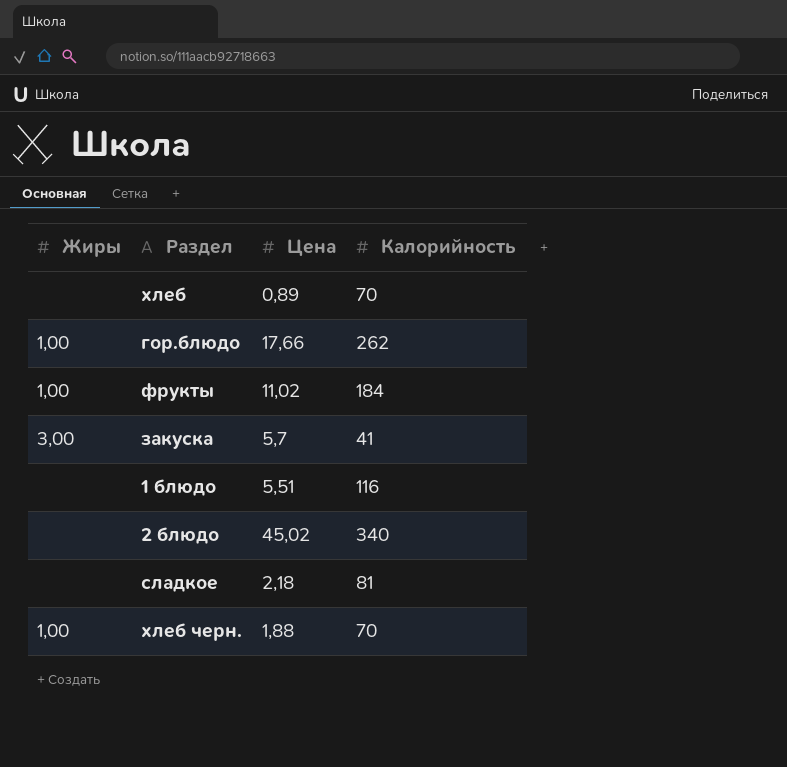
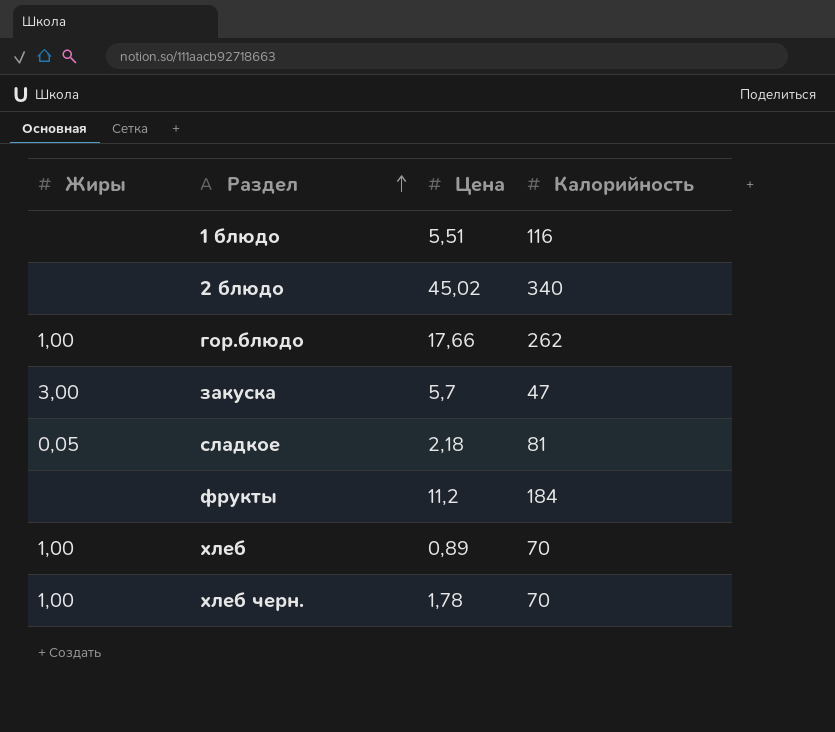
row order: none -> Раздел ascending
закуска | Калорийность: 41 -> 47
сладкое | Жиры: none -> 0,05
фрукты | Жиры: 1,00 -> none
фрукты | Цена: 11,02 -> 11,2
хлеб | Жиры: none -> 1,00
хлеб черн. | Цена: 1,88 -> 1,78

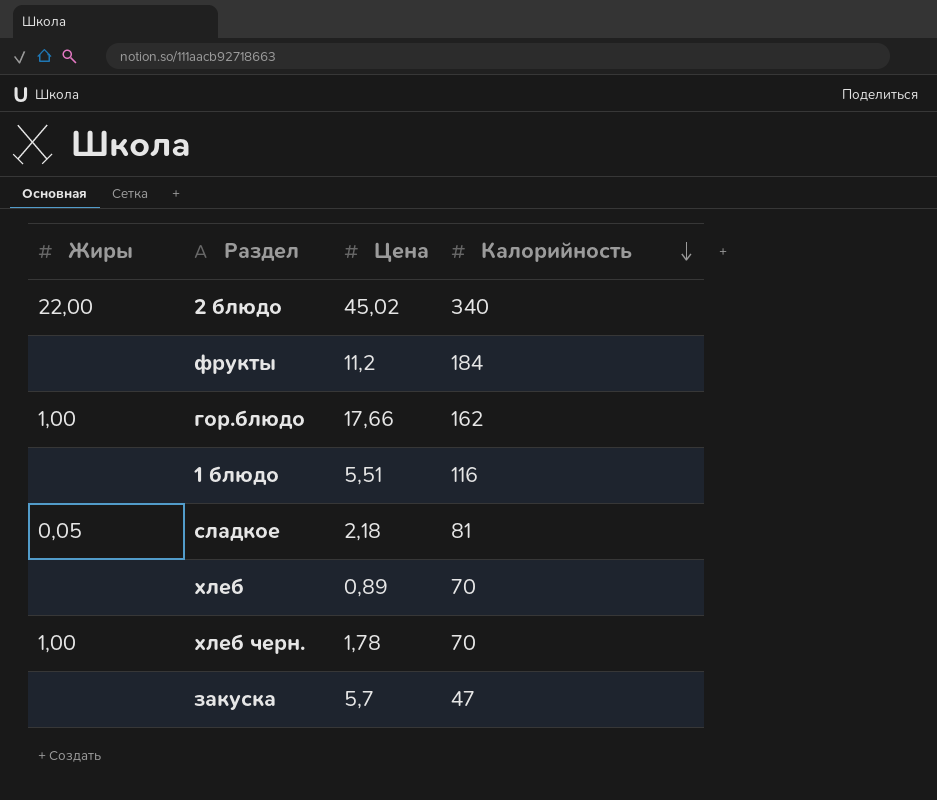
row order: Раздел ascending -> Калорийность descending
2 блюдо | Жиры: none -> 22,00
гор.блюдо | Калорийность: 262 -> 162
хлеб | Жиры: 1,00 -> none
закуска | Жиры: 3,00 -> none

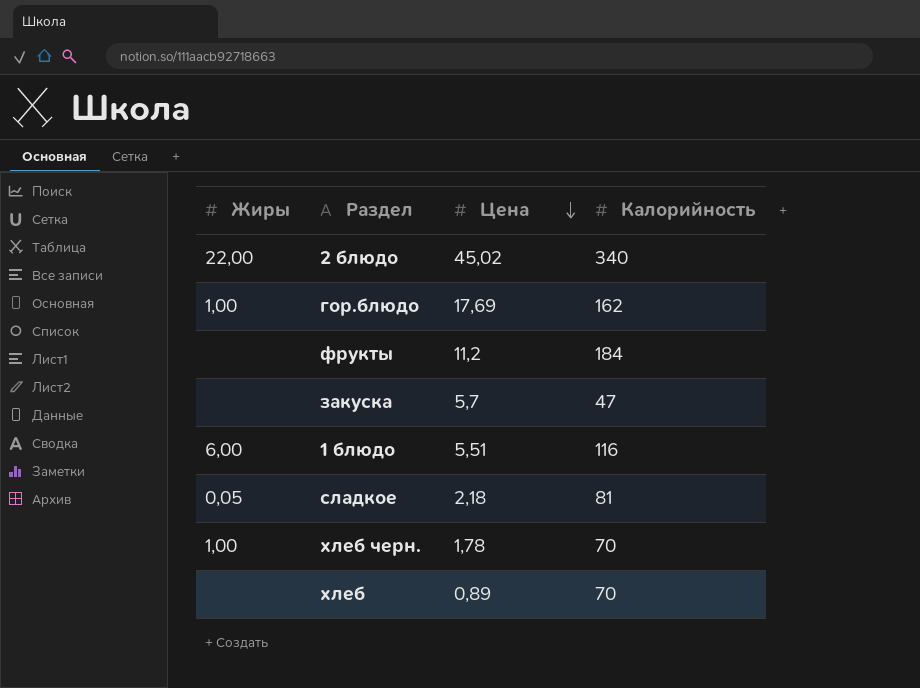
row order: Калорийность descending -> Цена descending
гор.блюдо | Цена: 17,66 -> 17,69
1 блюдо | Жиры: none -> 6,00

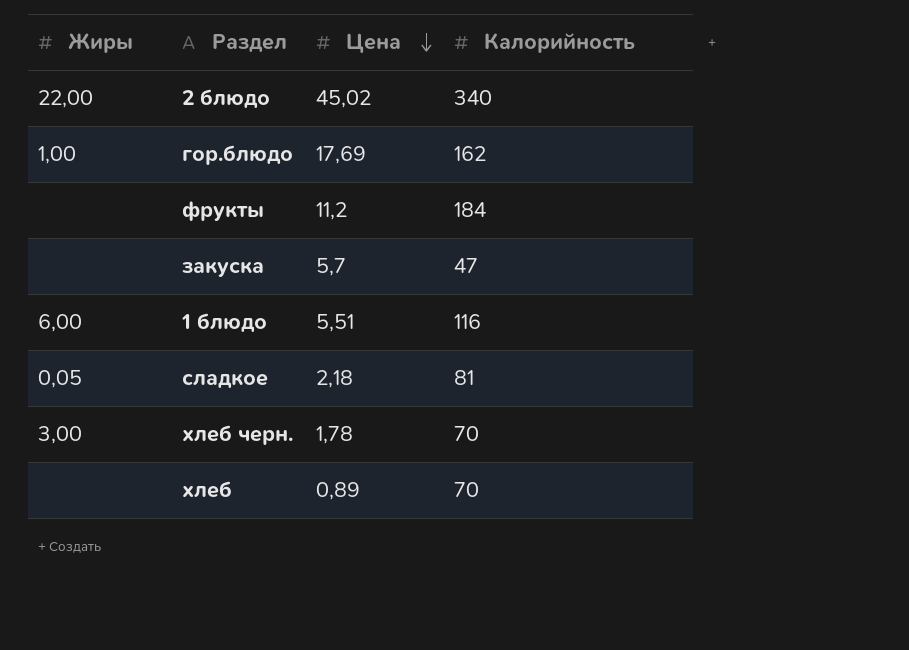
хлеб черн. | Жиры: 1,00 -> 3,00

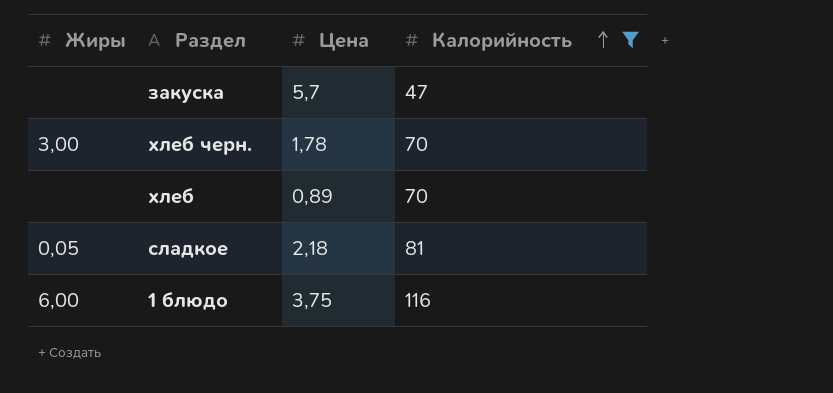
filter: none -> Калорийность <= 116
row order: Цена descending -> Калорийность ascending
1 блюдо | Цена: 5,51 -> 3,75

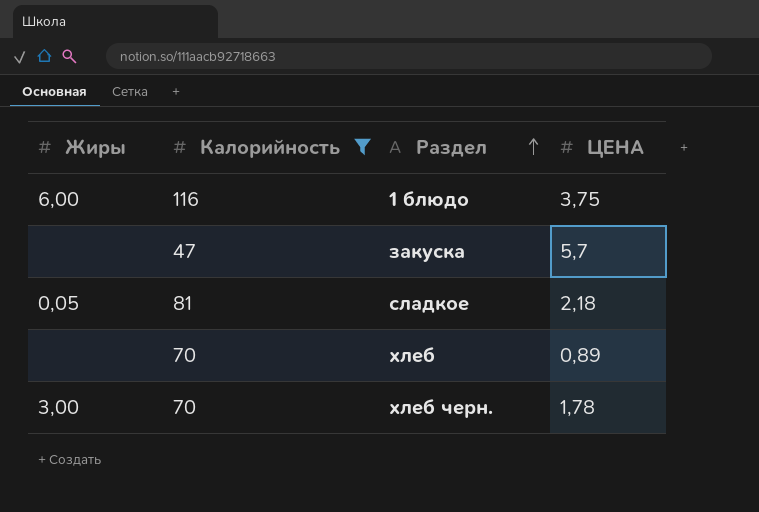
row order: Калорийность ascending -> Раздел ascending
column Калорийность | position: 4 -> 2
column name: Цена -> ЦЕНА

